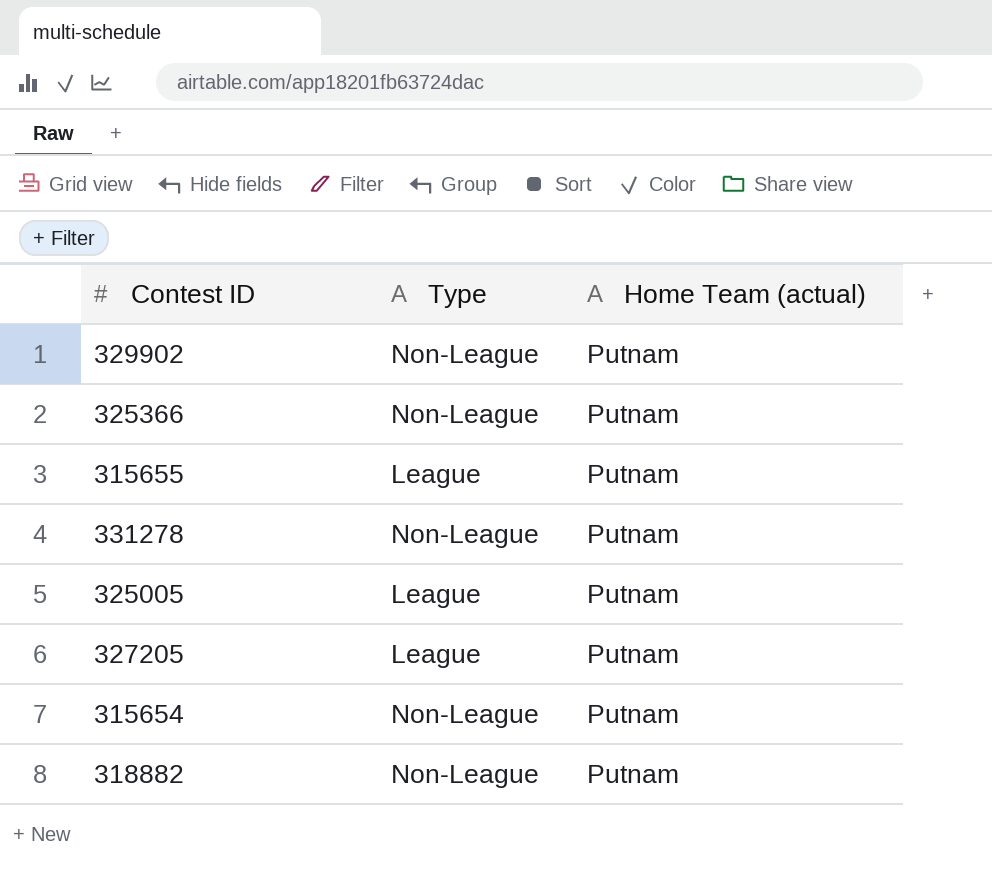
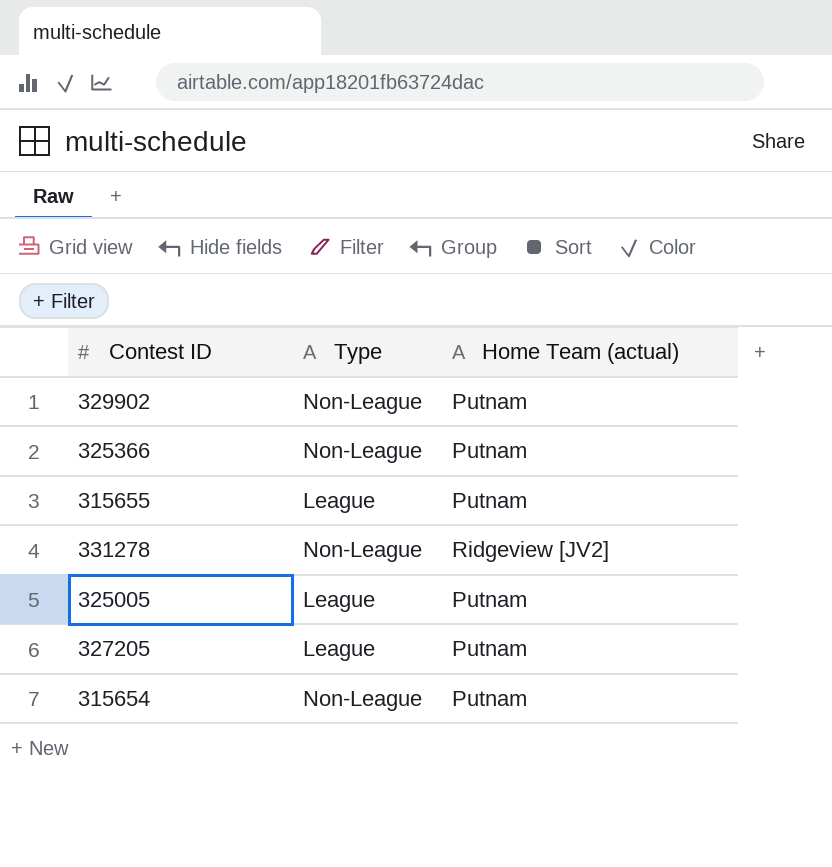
row 318882: Non-League | Putnam -> none
331278 | Home Team (actual): Putnam -> Ridgeview [JV2]

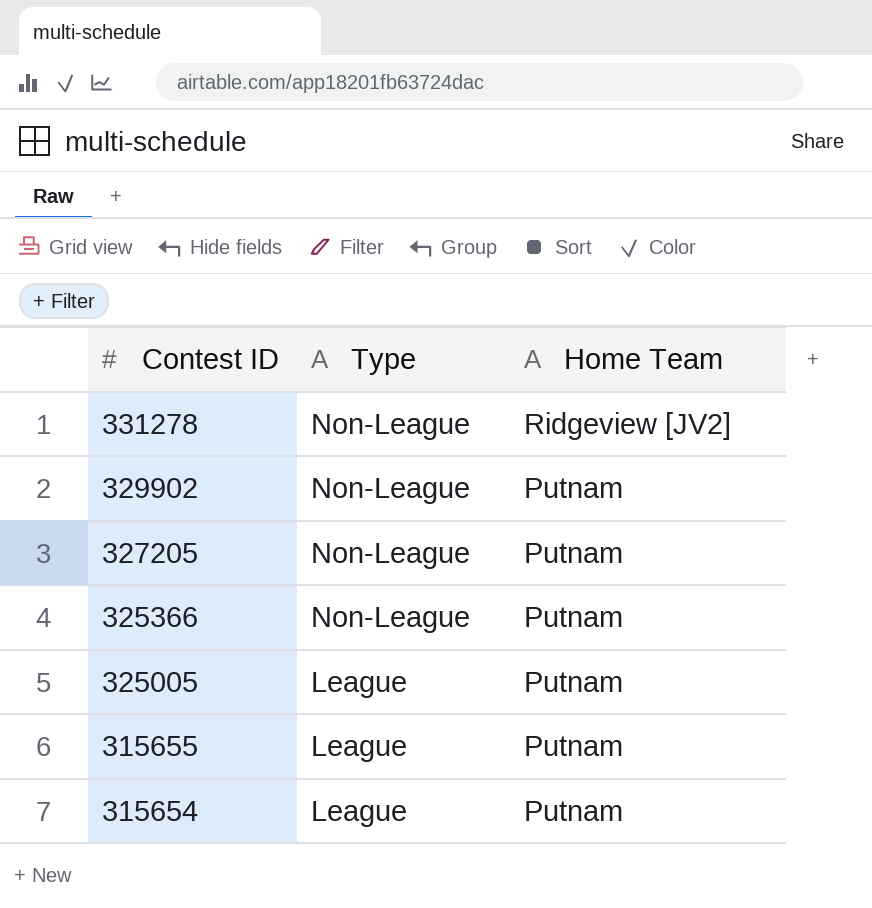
row order: none -> Contest ID descending
column name: Home Team (actual) -> Home Team
327205 | Type: League -> Non-League
315654 | Type: Non-League -> League

